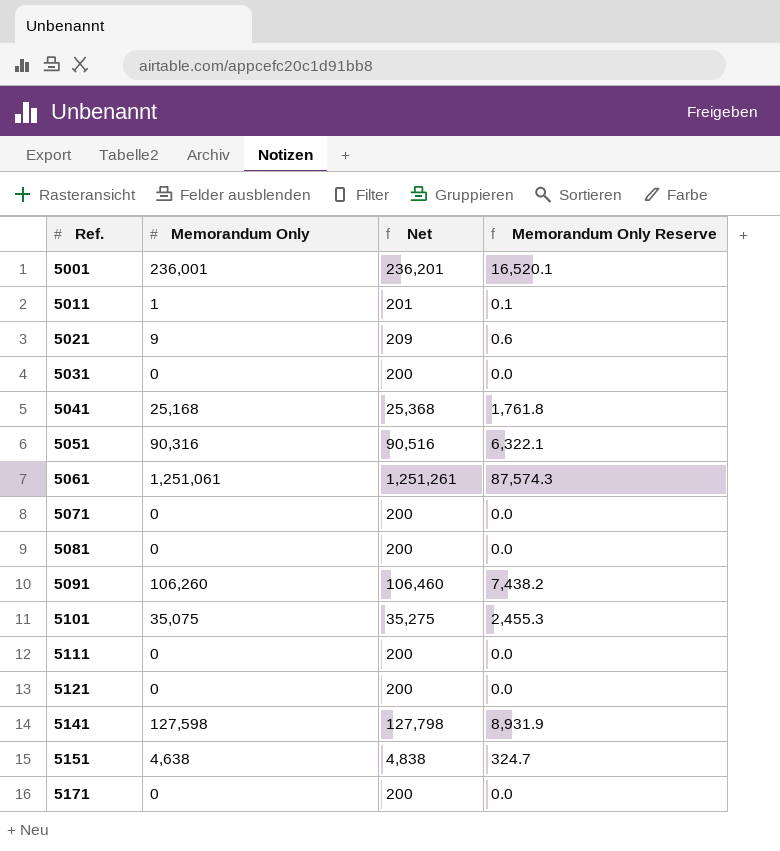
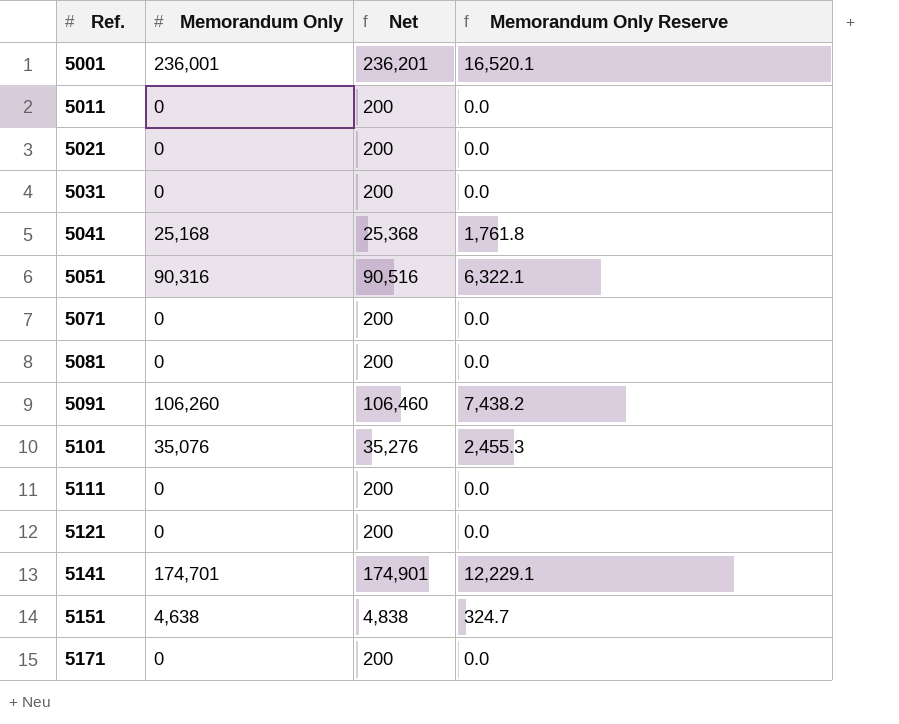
row 5061: 1,251,061 | 1,251,261 | 87,574.3 -> none
5011 | Memorandum Only: 1 -> 0
5011 | Net: 201 -> 200
5011 | Memorandum Only Reserve: 0.1 -> 0.0
5021 | Memorandum Only: 9 -> 0
5021 | Net: 209 -> 200
5021 | Memorandum Only Reserve: 0.6 -> 0.0
5101 | Memorandum Only: 35,075 -> 35,076
5101 | Net: 35,275 -> 35,276
5141 | Memorandum Only: 127,598 -> 174,701
5141 | Net: 127,798 -> 174,901
5141 | Memorandum Only Reserve: 8,931.9 -> 12,229.1

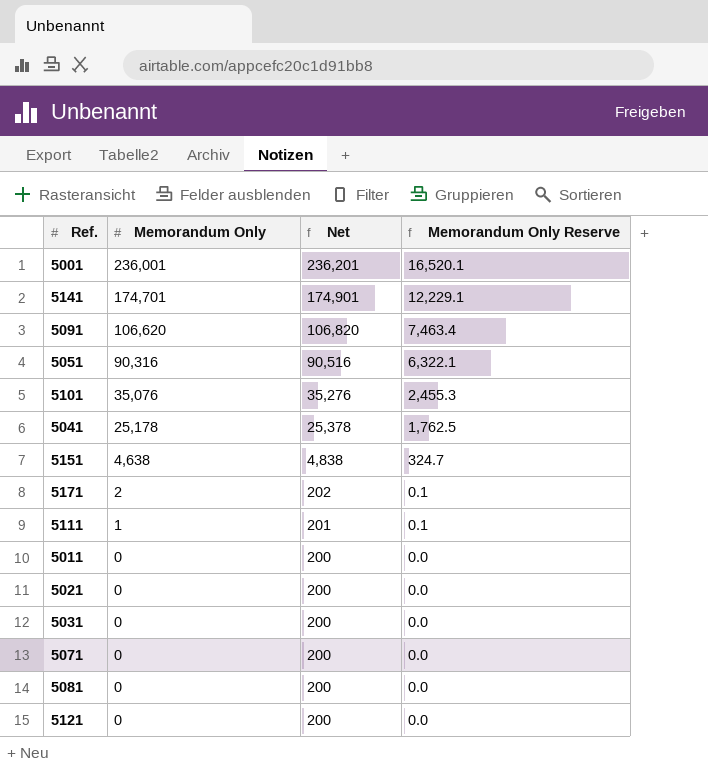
row order: Ref. ascending -> Memorandum Only descending
5091 | Memorandum Only: 106,260 -> 106,620
5091 | Net: 106,460 -> 106,820
5091 | Memorandum Only Reserve: 7,438.2 -> 7,463.4
5041 | Memorandum Only: 25,168 -> 25,178
5041 | Net: 25,368 -> 25,378
5041 | Memorandum Only Reserve: 1,761.8 -> 1,762.5
5171 | Memorandum Only: 0 -> 2
5171 | Net: 200 -> 202
5171 | Memorandum Only Reserve: 0.0 -> 0.1
5111 | Memorandum Only: 0 -> 1
5111 | Net: 200 -> 201
5111 | Memorandum Only Reserve: 0.0 -> 0.1

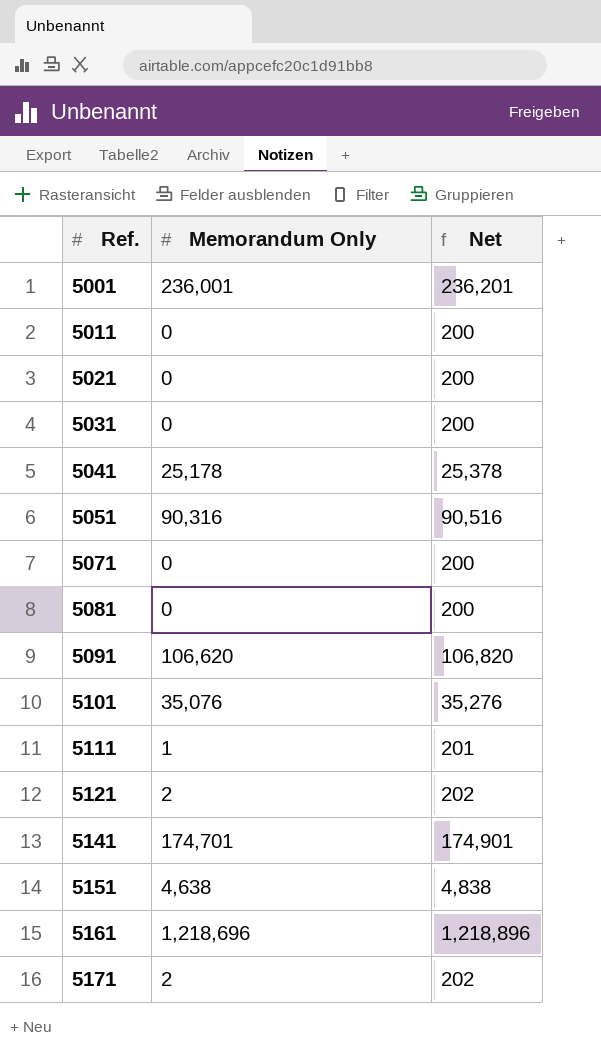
row order: Memorandum Only descending -> Ref. ascending
column Memorandum Only Reserve | formula: [Memorandum Only] * 0.07 -> none
5121 | Memorandum Only: 0 -> 2
5121 | Net: 200 -> 202
row 5161: none -> 1,218,696 | 1,218,896

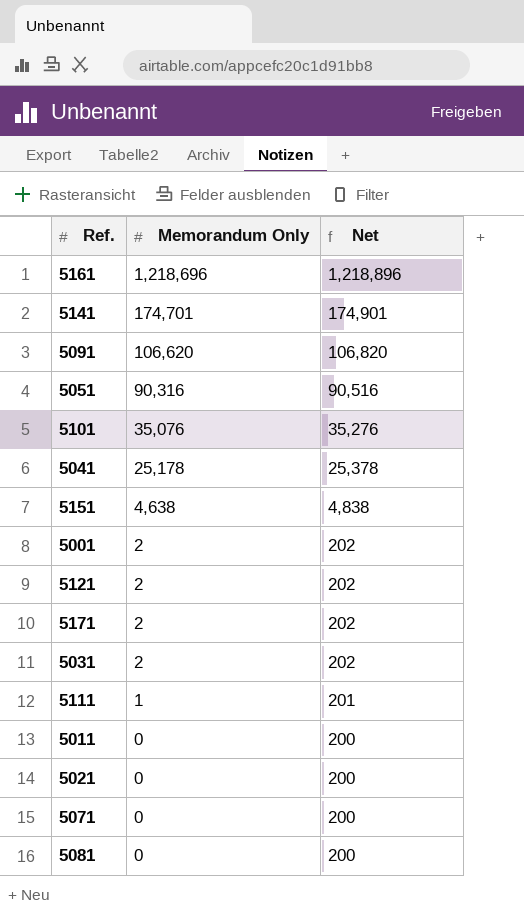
row order: Ref. ascending -> Memorandum Only descending
5001 | Memorandum Only: 236,001 -> 2
5001 | Net: 236,201 -> 202
5031 | Memorandum Only: 0 -> 2
5031 | Net: 200 -> 202

